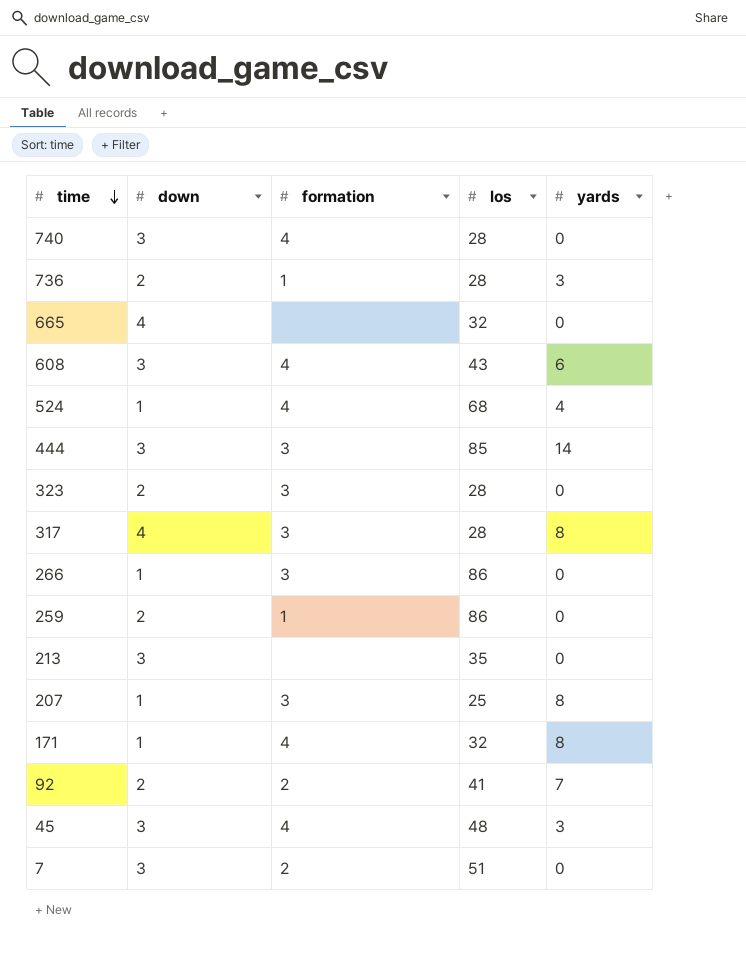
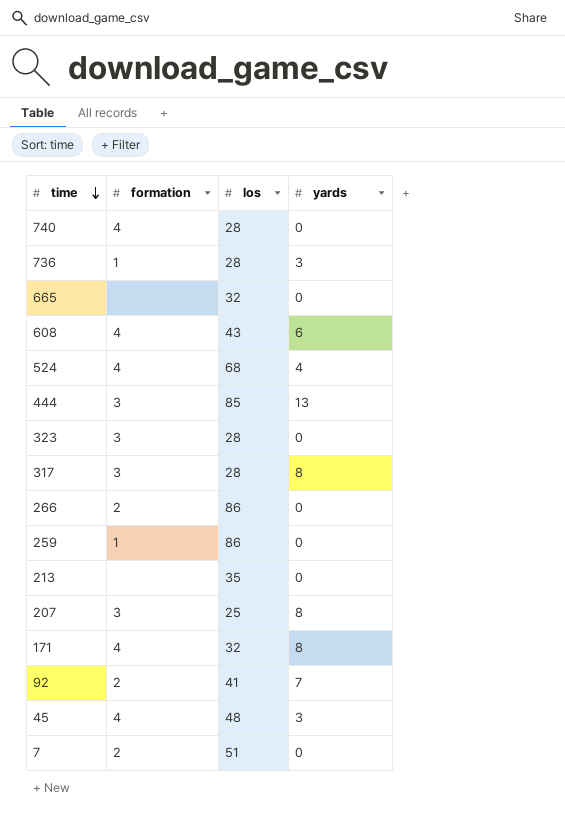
column down | position: 2 -> none
444 | yards: 14 -> 13
266 | formation: 3 -> 2

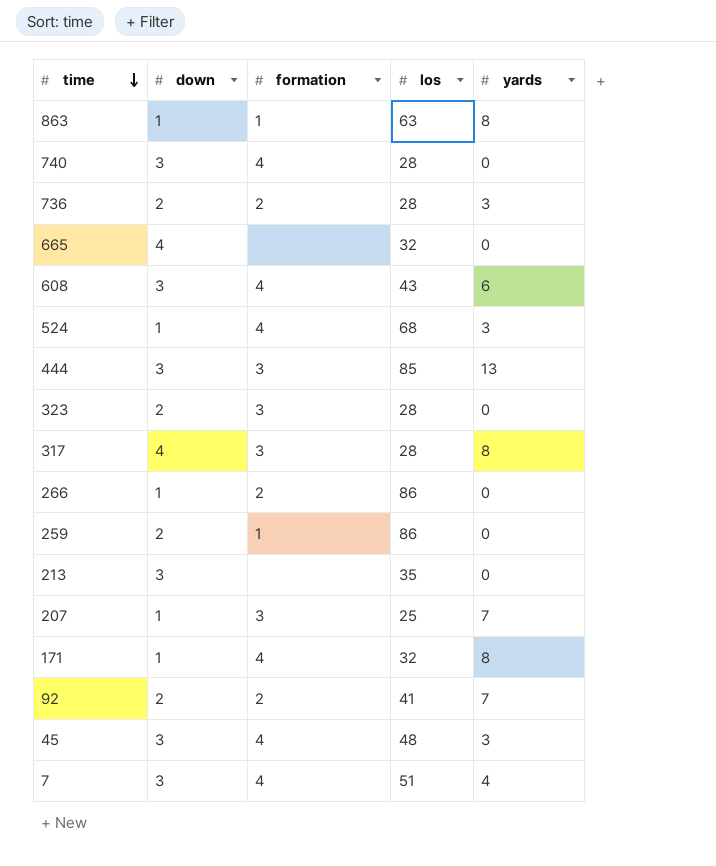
column down | position: none -> 2
row 863: none -> 1 | 1 | 63 | 8
736 | formation: 1 -> 2
524 | yards: 4 -> 3
207 | yards: 8 -> 7
7 | formation: 2 -> 4
7 | yards: 0 -> 4

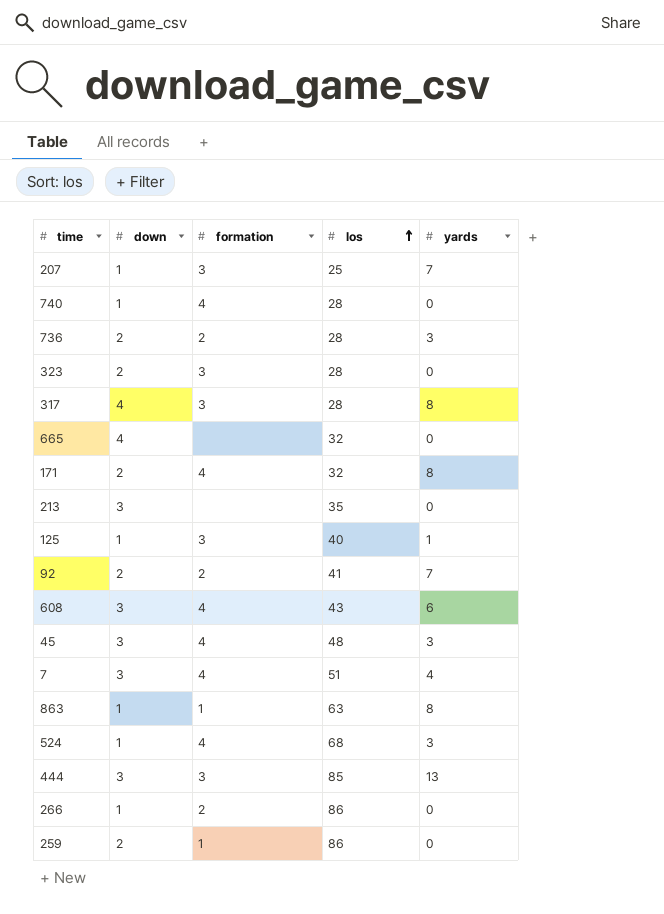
row order: time descending -> los ascending
740 | down: 3 -> 1
171 | down: 1 -> 2
row 125: none -> 1 | 3 | 40 | 1

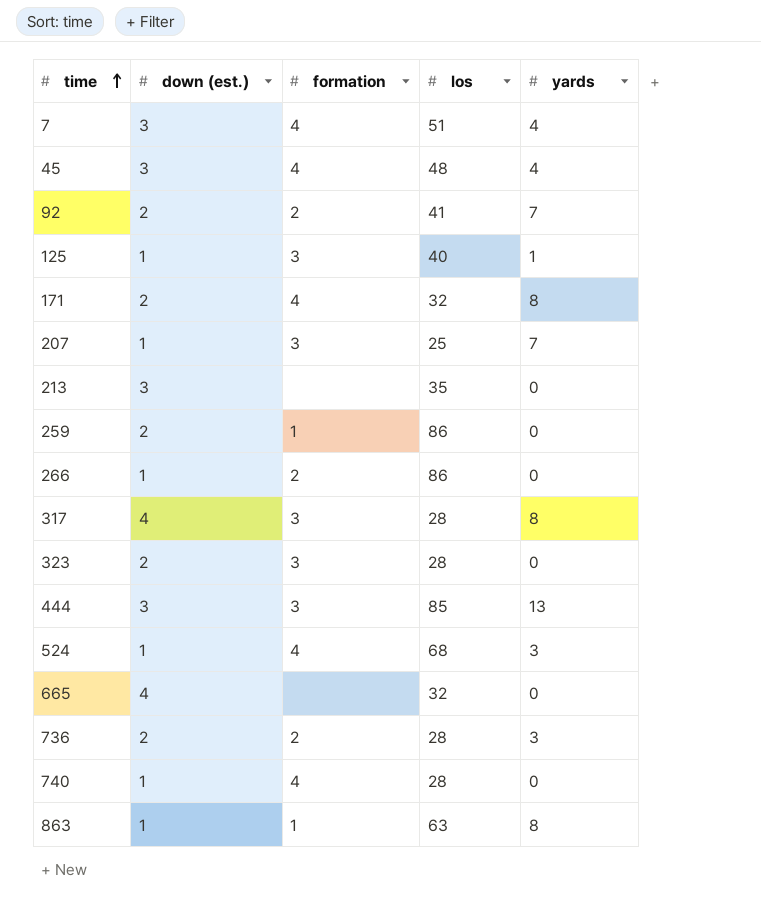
row order: los ascending -> time ascending
column name: down -> down (est.)
row 608: 3 | 4 | 43 | 6 -> none
45 | yards: 3 -> 4

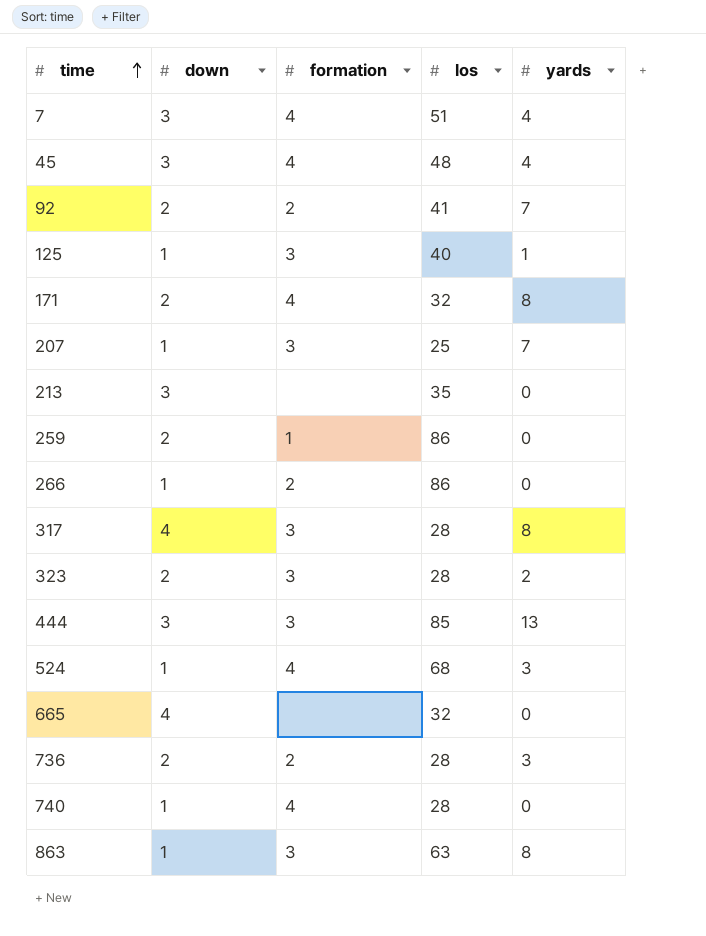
column name: down (est.) -> down
323 | yards: 0 -> 2
863 | formation: 1 -> 3

